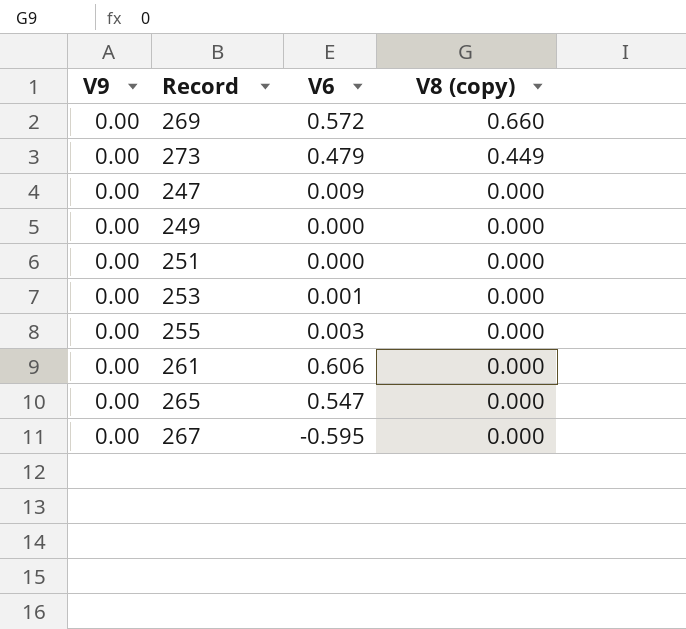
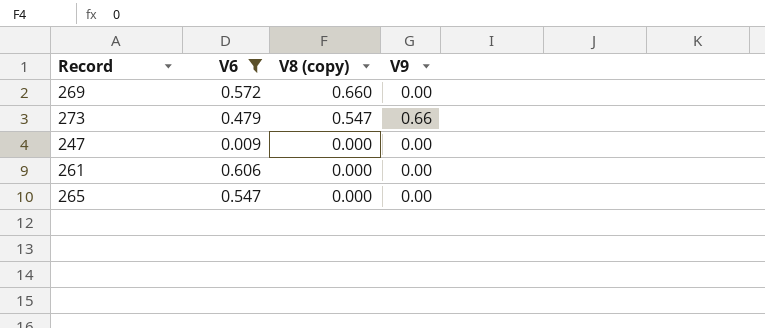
filter: none -> V6 >= 0.009
column V9 | position: 1 -> 4
273 | V8 (copy): 0.449 -> 0.547
273 | V9: 0.00 -> 0.66

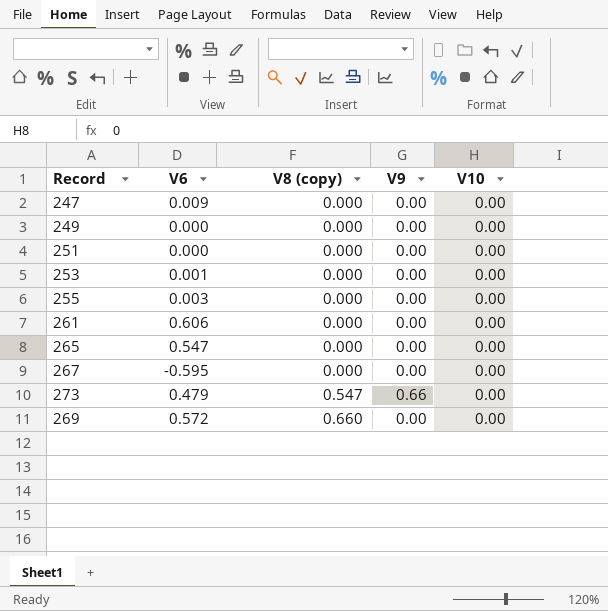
filter: V6 >= 0.009 -> none
row order: V8 (copy) descending -> V8 (copy) ascending
column V10 | position: none -> 5

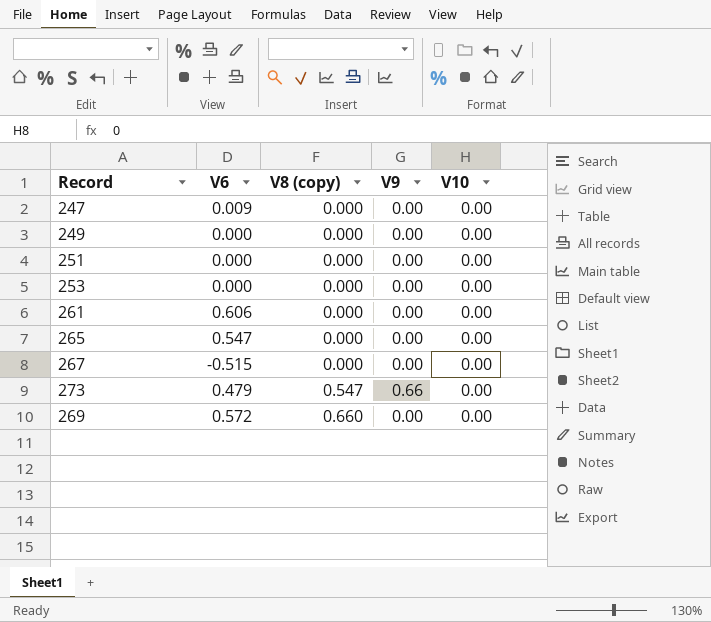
row 255: 0.003 | 0.000 | 0.00 | 0.00 -> none
253 | V6: 0.001 -> 0.000
267 | V6: -0.595 -> -0.515

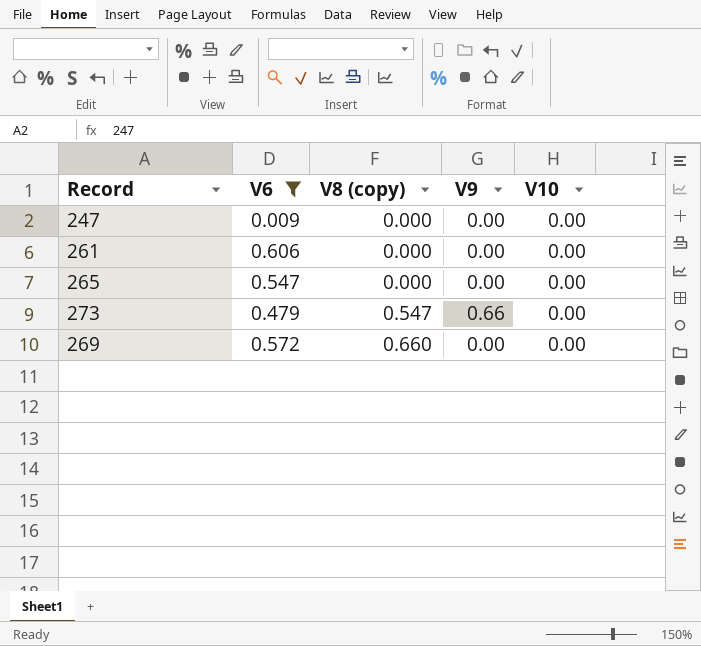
filter: none -> V6 >= 0.009

